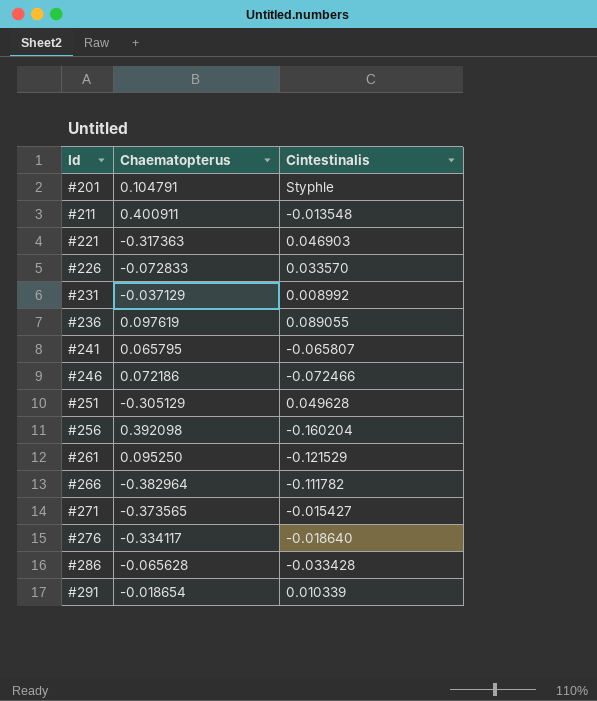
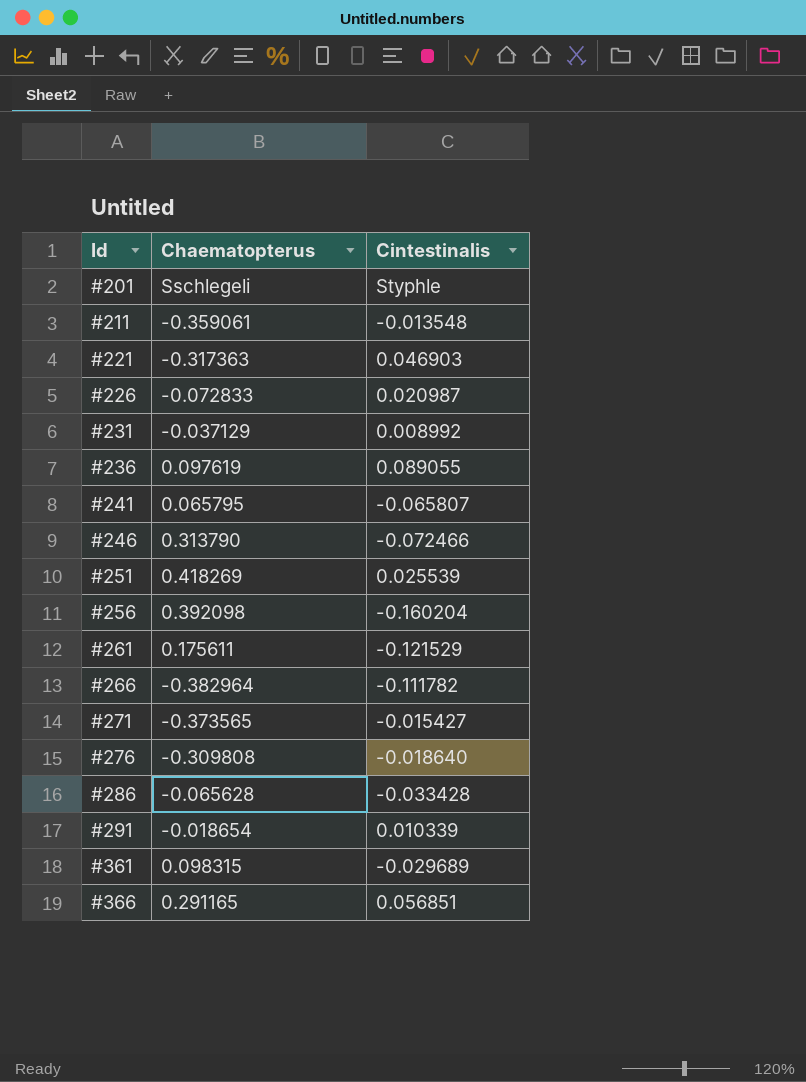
#201 | Chaematopterus: 0.104791 -> Sschlegeli
#211 | Chaematopterus: 0.400911 -> -0.359061
#226 | Cintestinalis: 0.033570 -> 0.020987
#246 | Chaematopterus: 0.072186 -> 0.313790
#251 | Chaematopterus: -0.305129 -> 0.418269
#251 | Cintestinalis: 0.049628 -> 0.025539
#261 | Chaematopterus: 0.095250 -> 0.175611
#276 | Chaematopterus: -0.334117 -> -0.309808
row #361: none -> 0.098315 | -0.029689
row #366: none -> 0.291165 | 0.056851

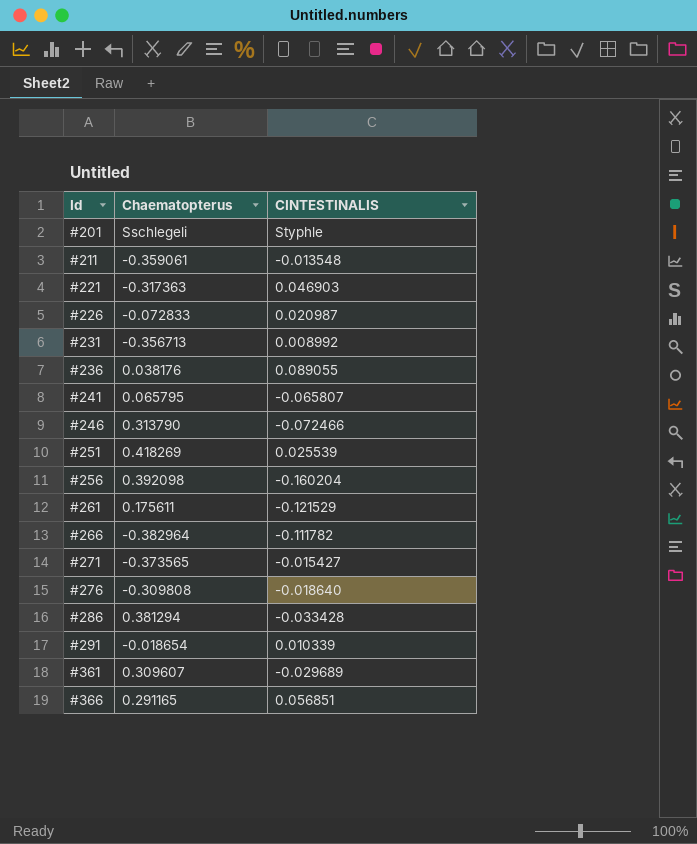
column name: Cintestinalis -> CINTESTINALIS
#231 | Chaematopterus: -0.037129 -> -0.356713
#236 | Chaematopterus: 0.097619 -> 0.038176
#286 | Chaematopterus: -0.065628 -> 0.381294
#361 | Chaematopterus: 0.098315 -> 0.309607

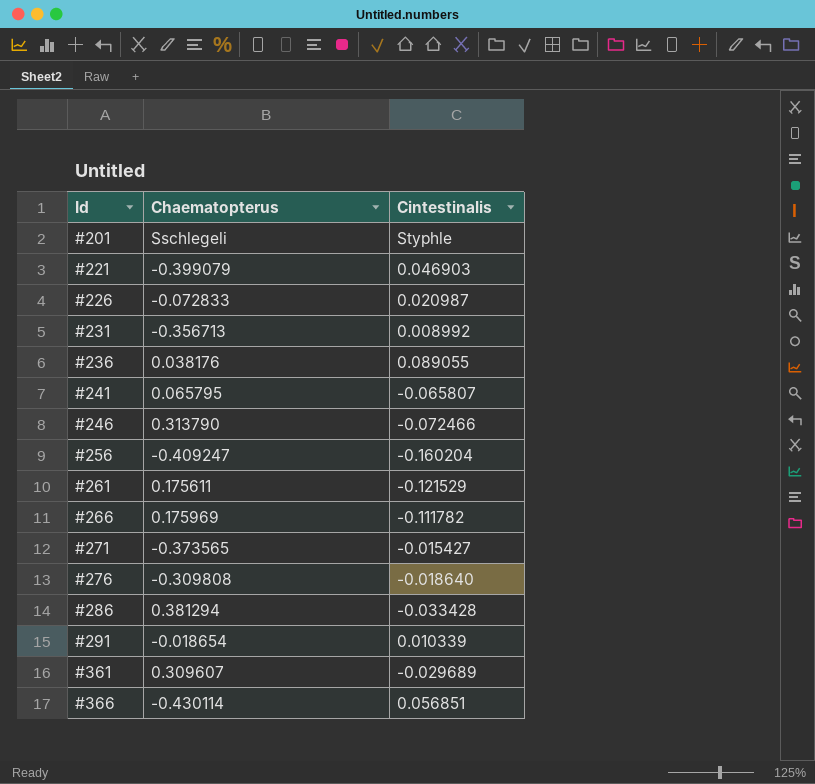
column name: CINTESTINALIS -> Cintestinalis
row #211: -0.359061 | -0.013548 -> none
row #251: 0.418269 | 0.025539 -> none
#221 | Chaematopterus: -0.317363 -> -0.399079
#256 | Chaematopterus: 0.392098 -> -0.409247
#266 | Chaematopterus: -0.382964 -> 0.175969
#366 | Chaematopterus: 0.291165 -> -0.430114

